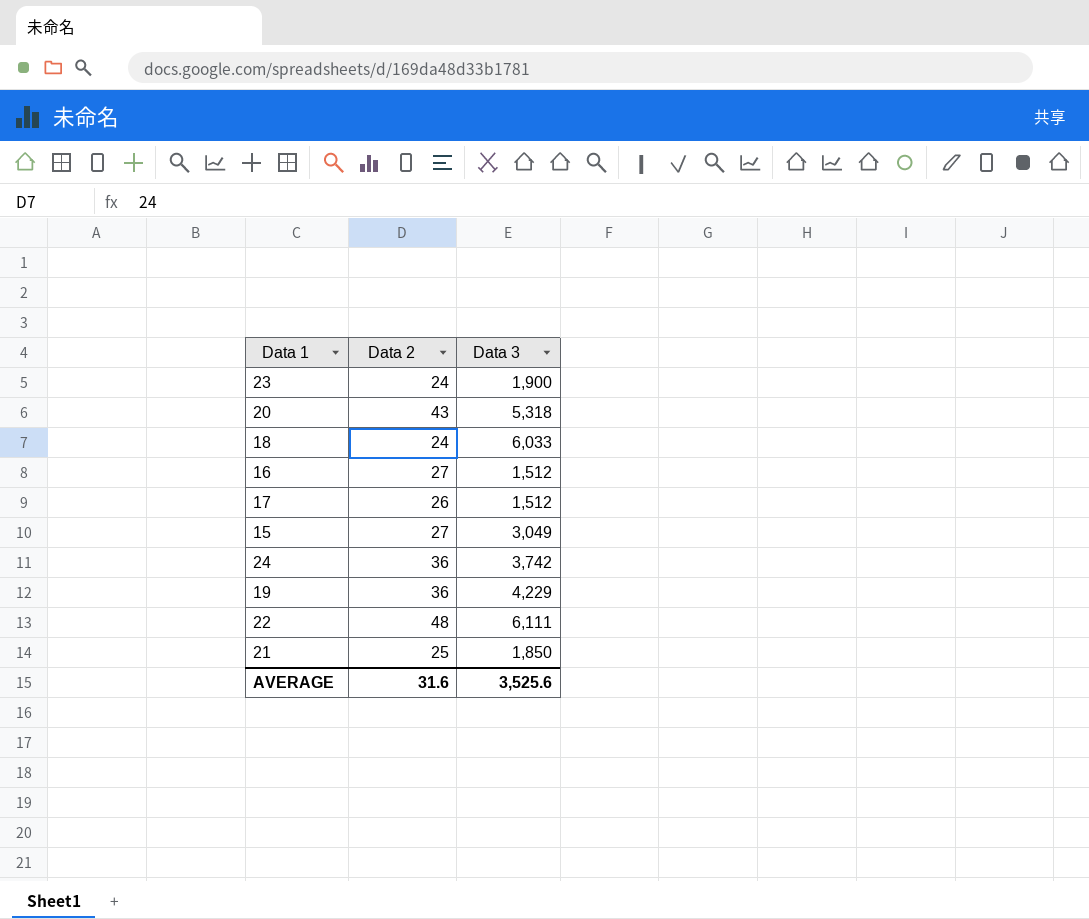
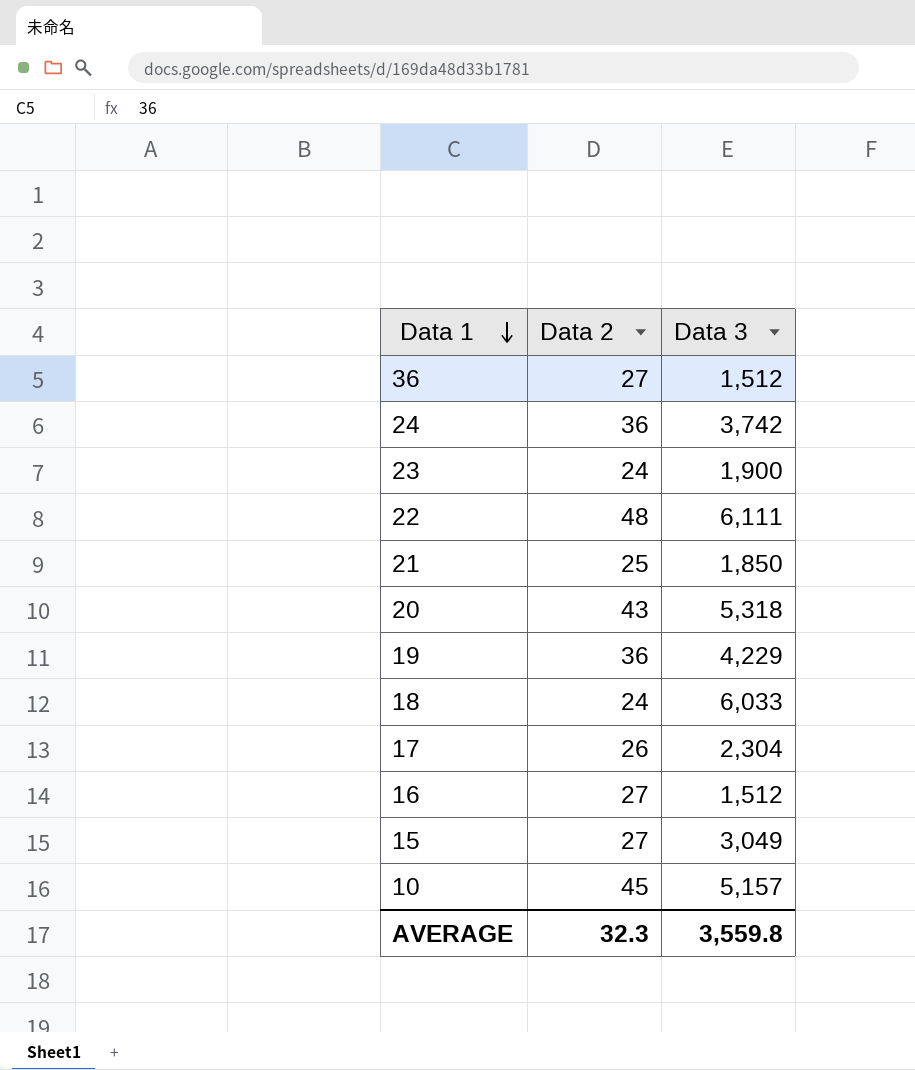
row order: none -> Data 1 descending
row 36: none -> 27 | 1,512
17 | Data 3: 1,512 -> 2,304
row 10: none -> 45 | 5,157
AVERAGE | Data 2: 31.6 -> 32.3
AVERAGE | Data 3: 3,525.6 -> 3,559.8

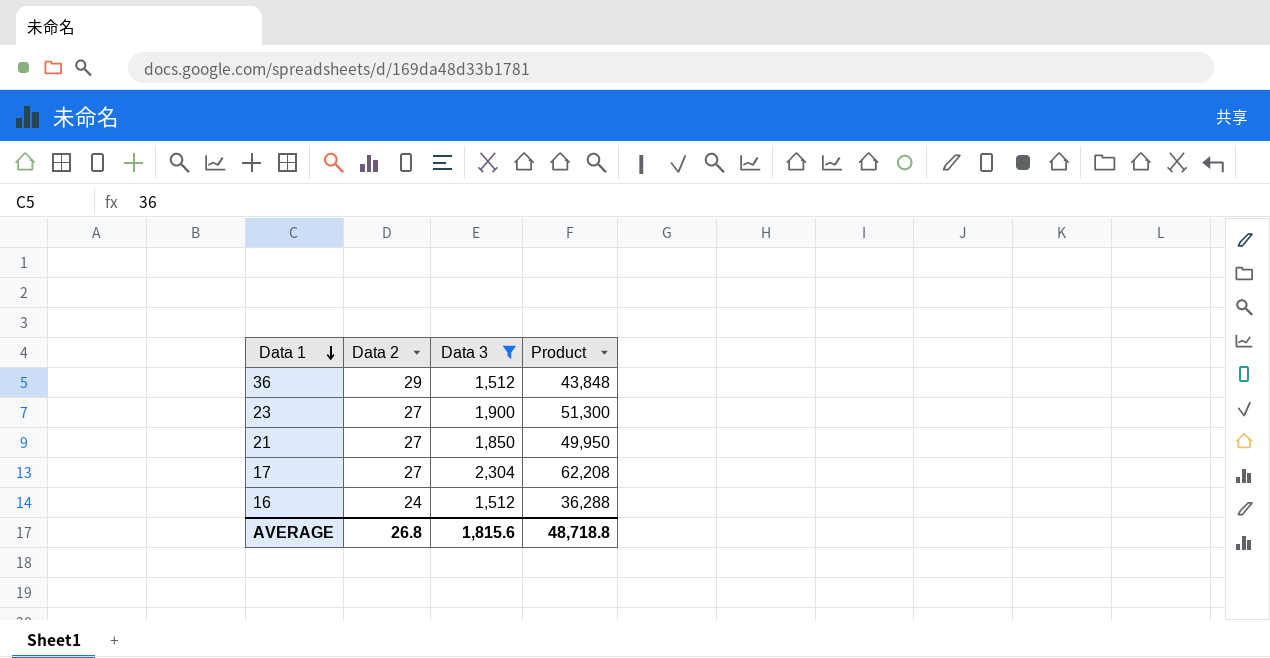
filter: none -> Data 3 <= 2,304
column Product | formula: none -> [Data 2] * [Data 3]
36 | Data 2: 27 -> 29
23 | Data 2: 24 -> 27
21 | Data 2: 25 -> 27
17 | Data 2: 26 -> 27
16 | Data 2: 27 -> 24
AVERAGE | Data 2: 32.3 -> 26.8
AVERAGE | Data 3: 3,559.8 -> 1,815.6

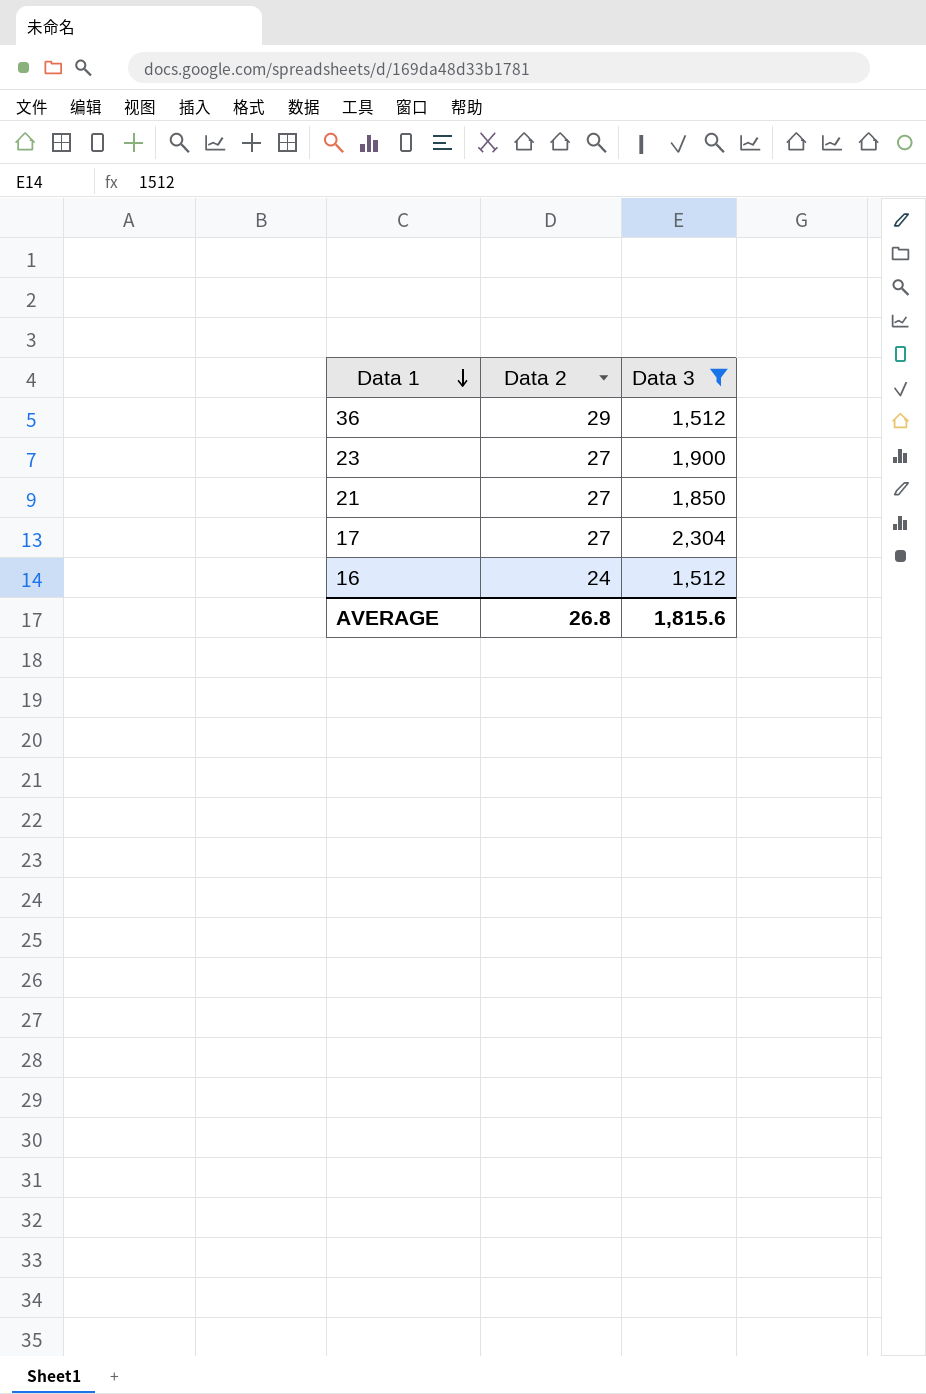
column Product | formula: [Data 2] * [Data 3] -> none

